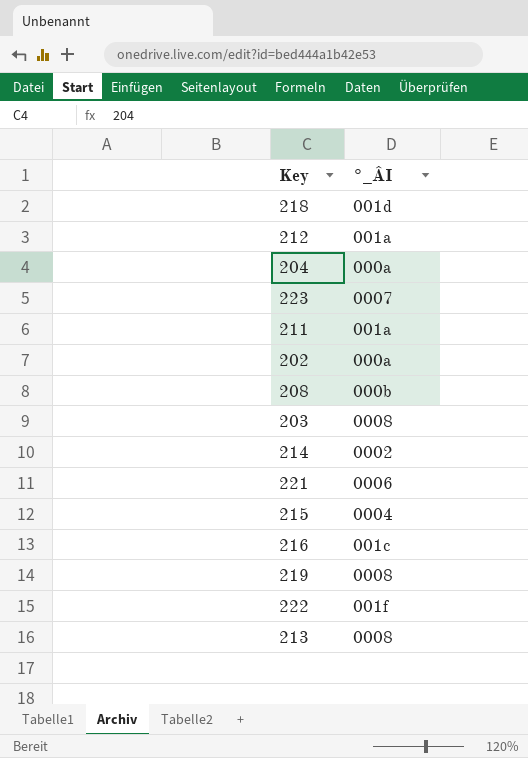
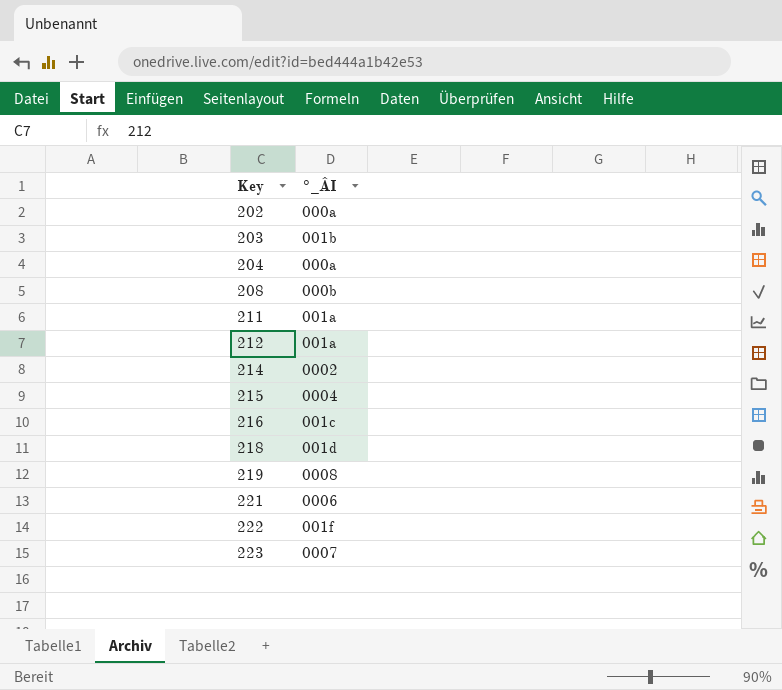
row order: none -> Key ascending
row 213: 0008 -> none
203 | °_ÂI: 0008 -> 001b

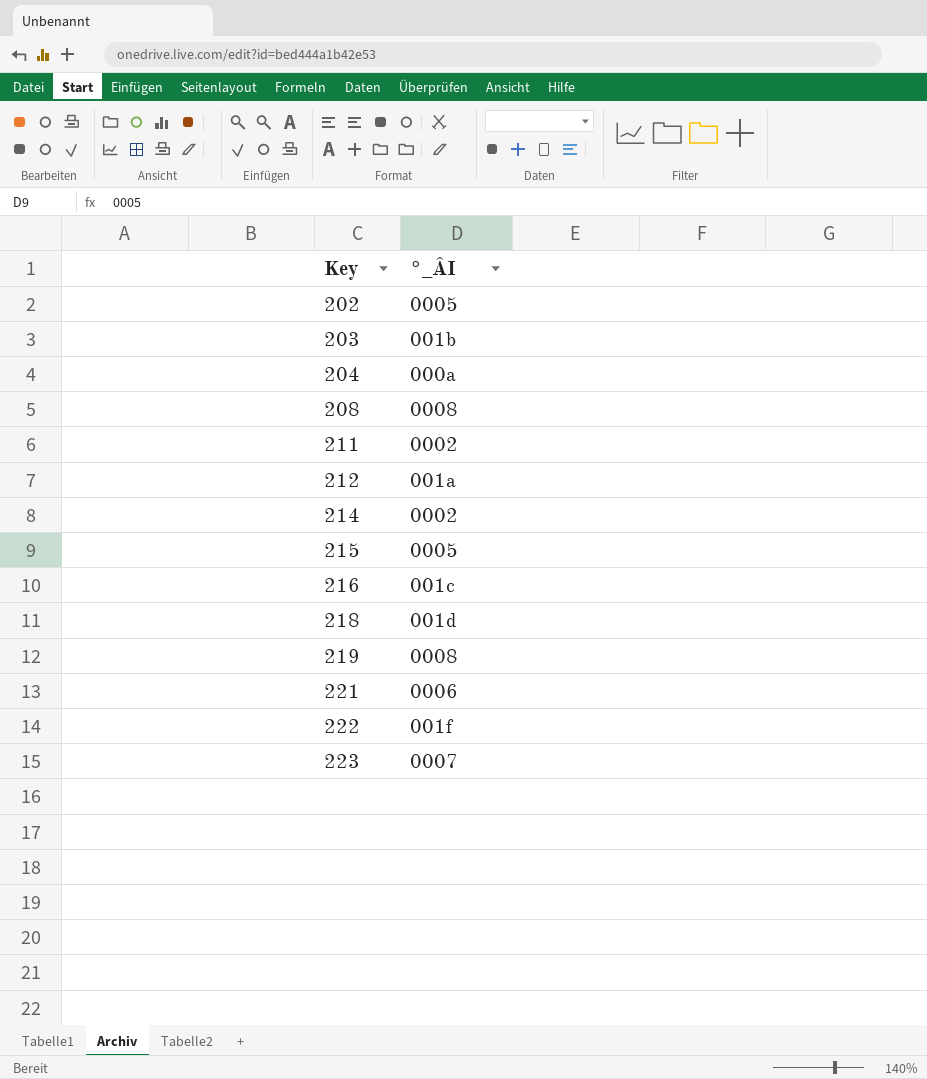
202 | °_ÂI: 000a -> 0005
208 | °_ÂI: 000b -> 0008
211 | °_ÂI: 001a -> 0002
215 | °_ÂI: 0004 -> 0005

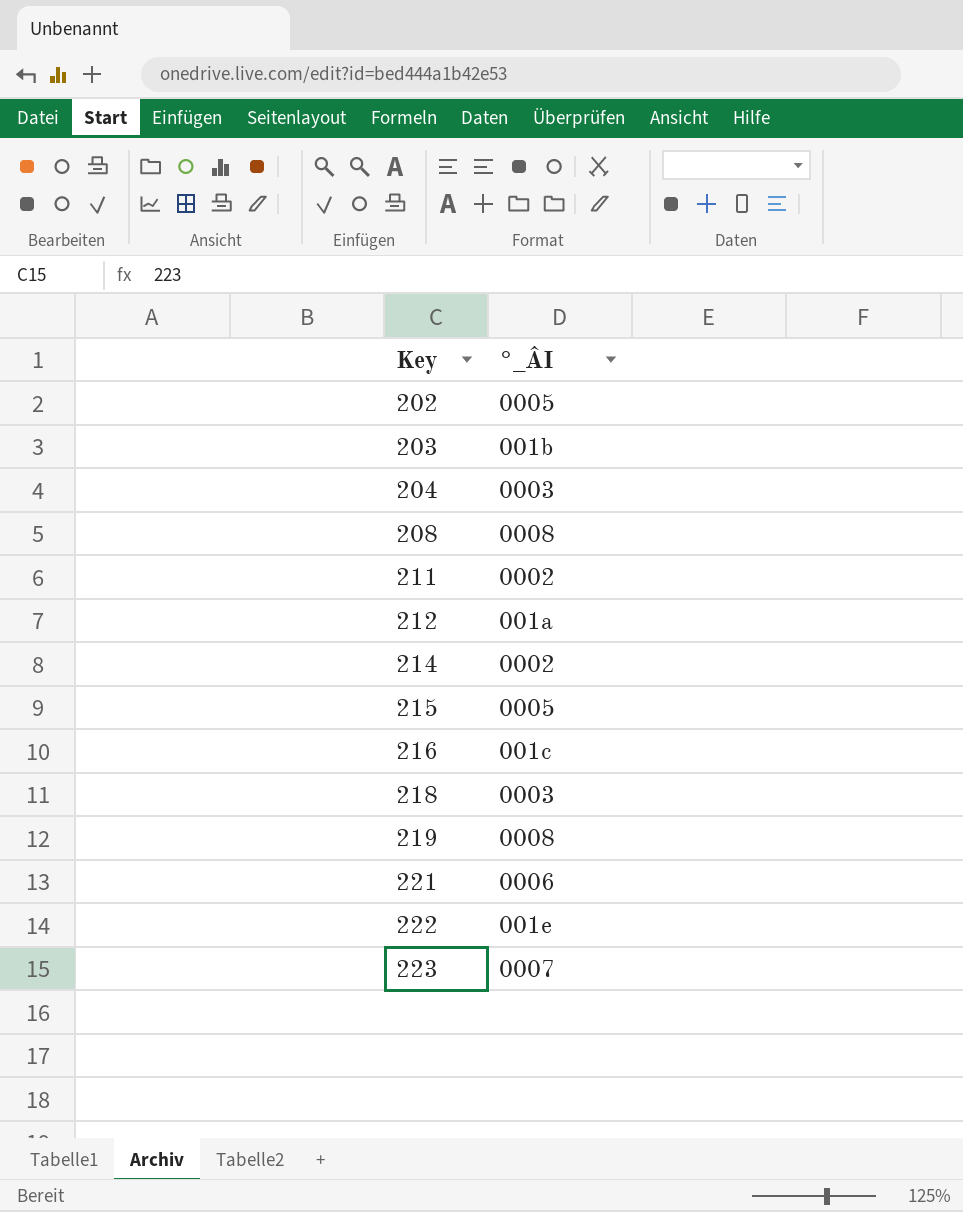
204 | °_ÂI: 000a -> 0003
218 | °_ÂI: 001d -> 0003
222 | °_ÂI: 001f -> 001e

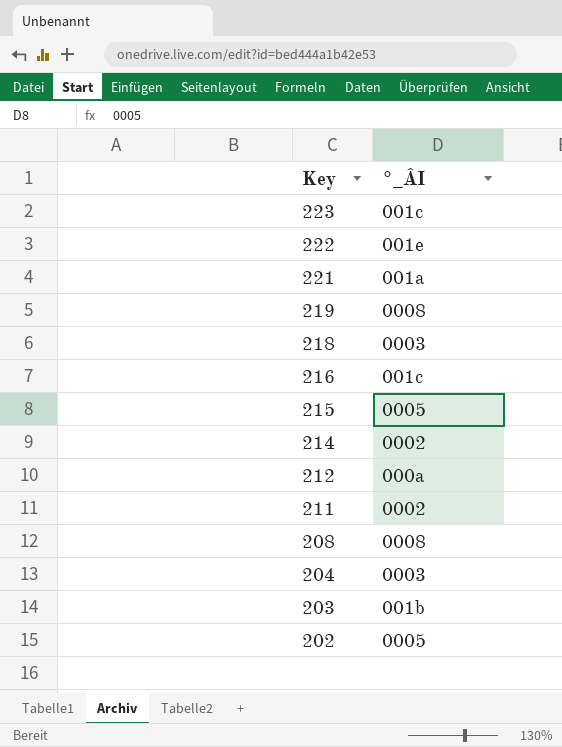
row order: Key ascending -> Key descending
223 | °_ÂI: 0007 -> 001c
221 | °_ÂI: 0006 -> 001a
212 | °_ÂI: 001a -> 000a

